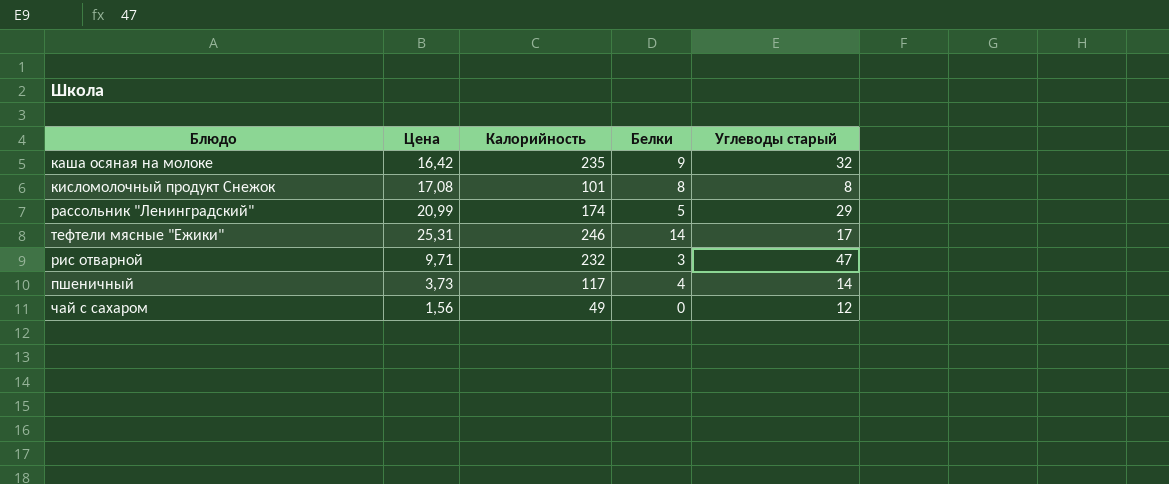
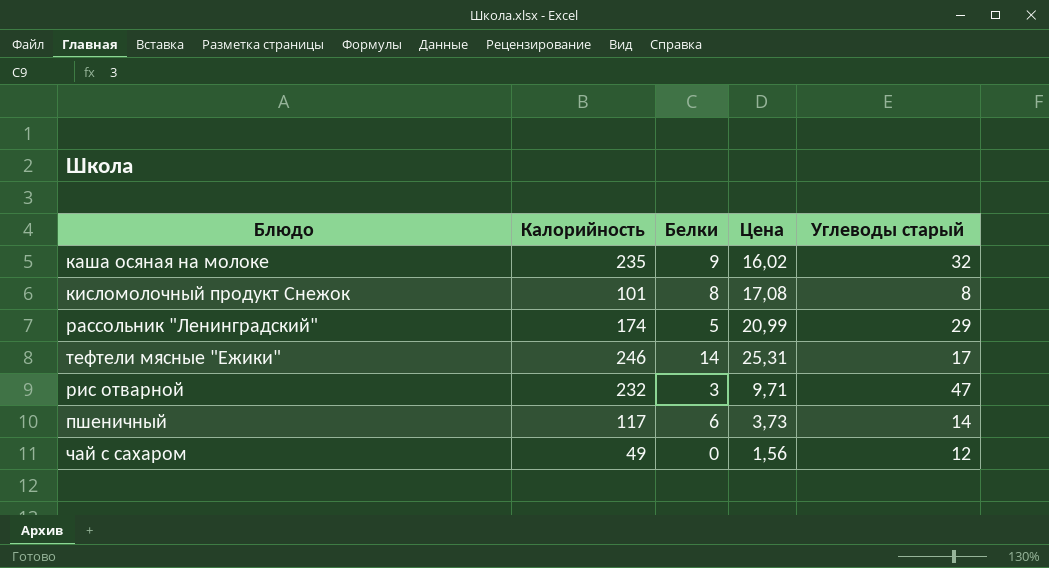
column Цена | position: 2 -> 4
каша осяная на молоке | Цена: 16,42 -> 16,02
пшеничный | Белки: 4 -> 6

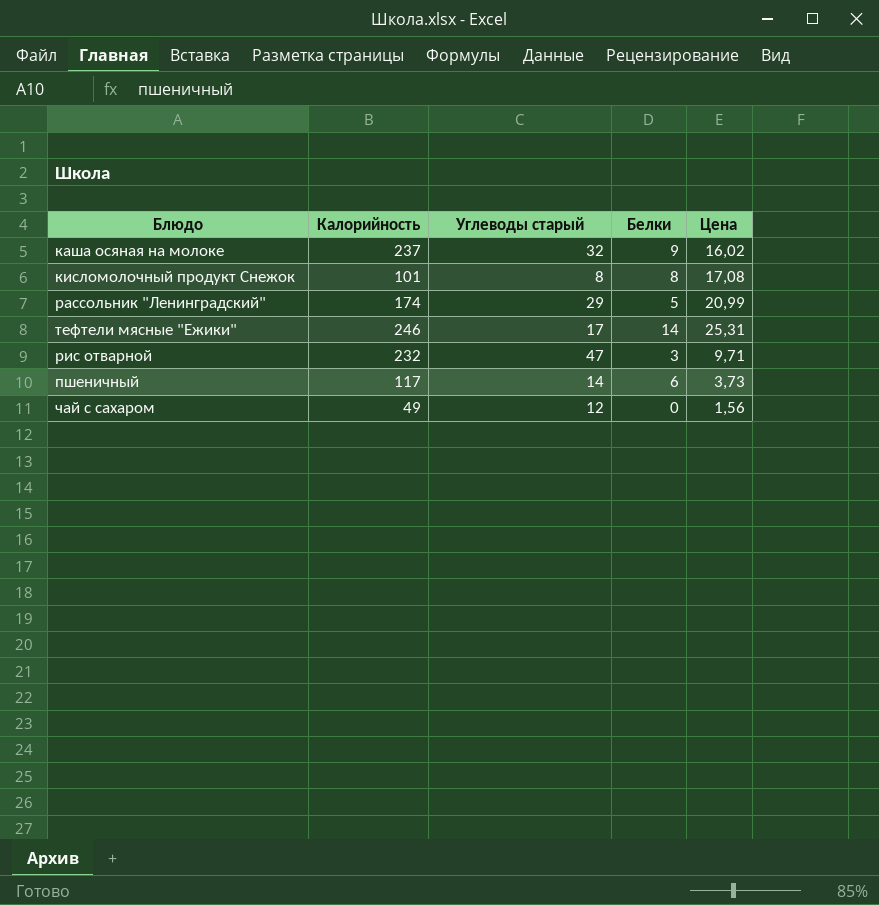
column Углеводы старый | position: 5 -> 3
каша осяная на молоке | Калорийность: 235 -> 237

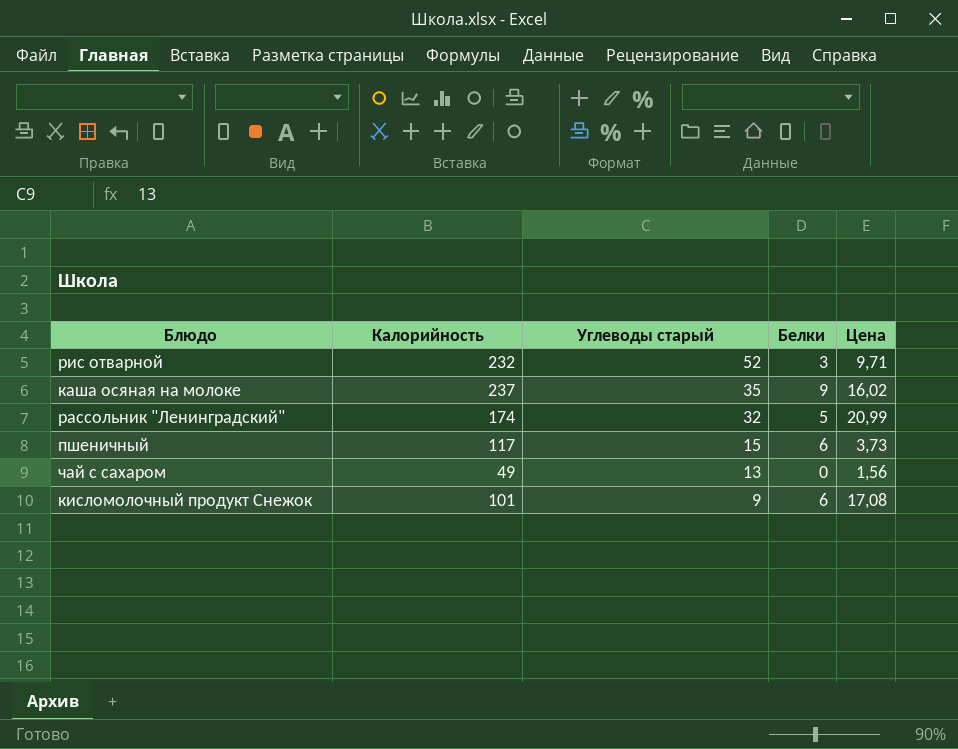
row order: none -> Углеводы старый descending
row тефтели мясные "Ежики": 246 | 17 | 14 | 25,31 -> none
рис отварной | Углеводы старый: 47 -> 52
каша осяная на молоке | Углеводы старый: 32 -> 35
рассольник "Ленинградский" | Углеводы старый: 29 -> 32
пшеничный | Углеводы старый: 14 -> 15
чай с сахаром | Углеводы старый: 12 -> 13
кисломолочный продукт Снежок | Углеводы старый: 8 -> 9
кисломолочный продукт Снежок | Белки: 8 -> 6

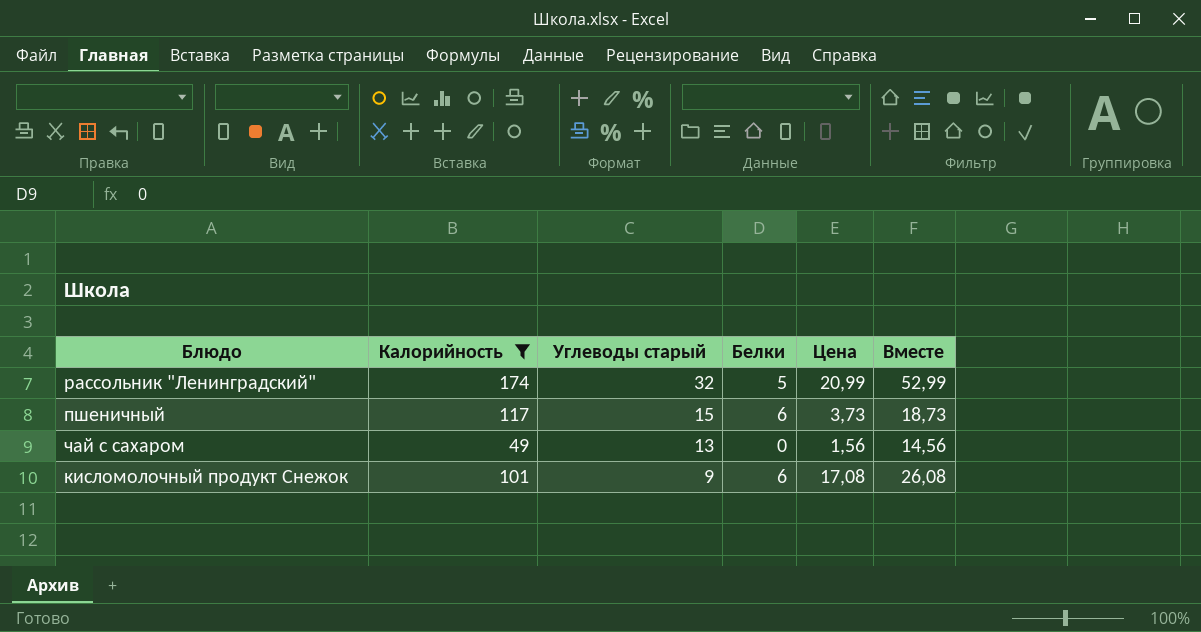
filter: none -> Калорийность <= 174
column Вместе | formula: none -> [Углеводы старый] + [Цена]

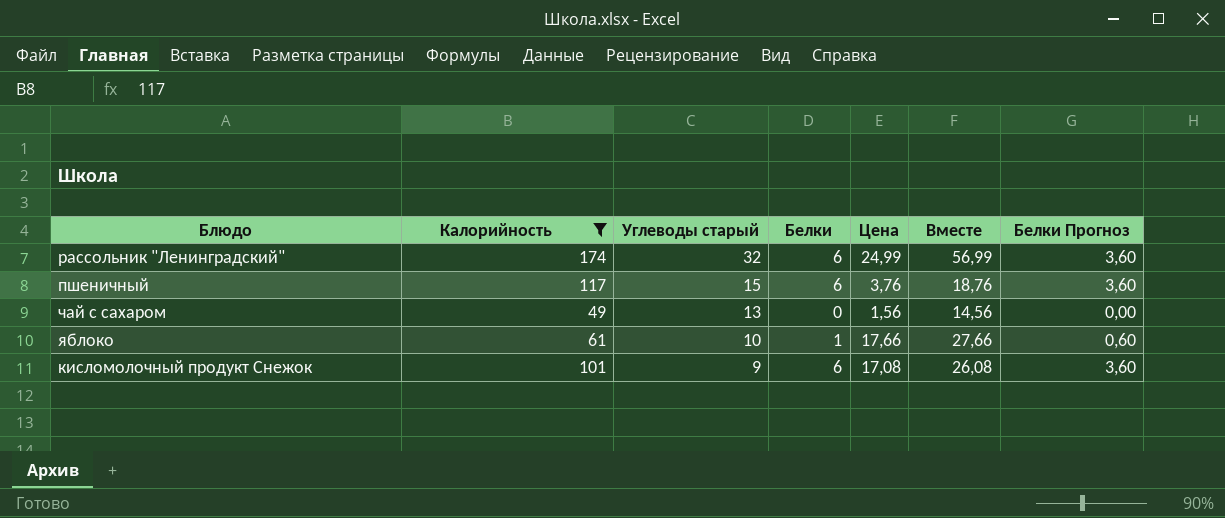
column Белки Прогноз | formula: none -> [Белки] * 0,6
рассольник "Ленинградский" | Белки: 5 -> 6
рассольник "Ленинградский" | Цена: 20,99 -> 24,99
рассольник "Ленинградский" | Вместе: 52,99 -> 56,99
пшеничный | Цена: 3,73 -> 3,76
пшеничный | Вместе: 18,73 -> 18,76
row яблоко: none -> 61 | 10 | 1 | 17,66 | 27,66 | 0,60

